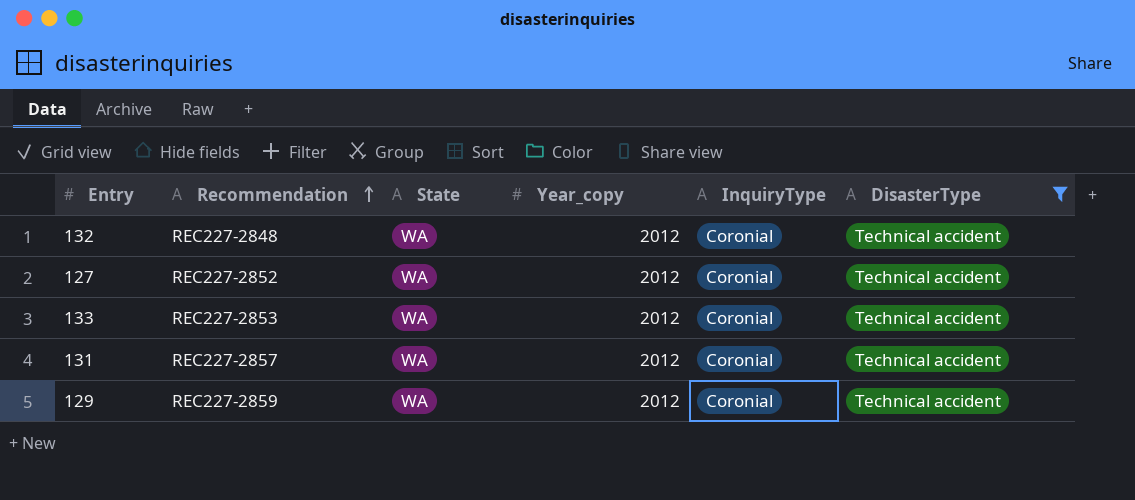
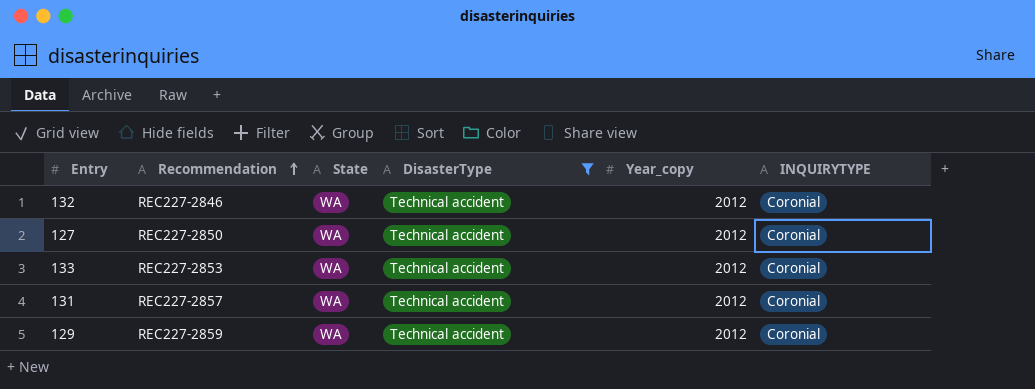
column DisasterType | position: 6 -> 4
column name: InquiryType -> INQUIRYTYPE
132 | Recommendation: REC227-2848 -> REC227-2846
127 | Recommendation: REC227-2852 -> REC227-2850

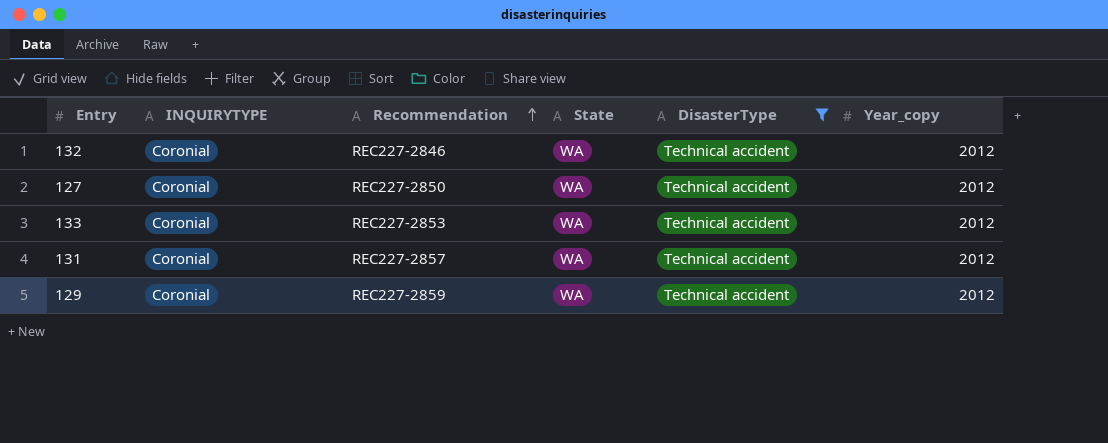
column INQUIRYTYPE | position: 6 -> 2

